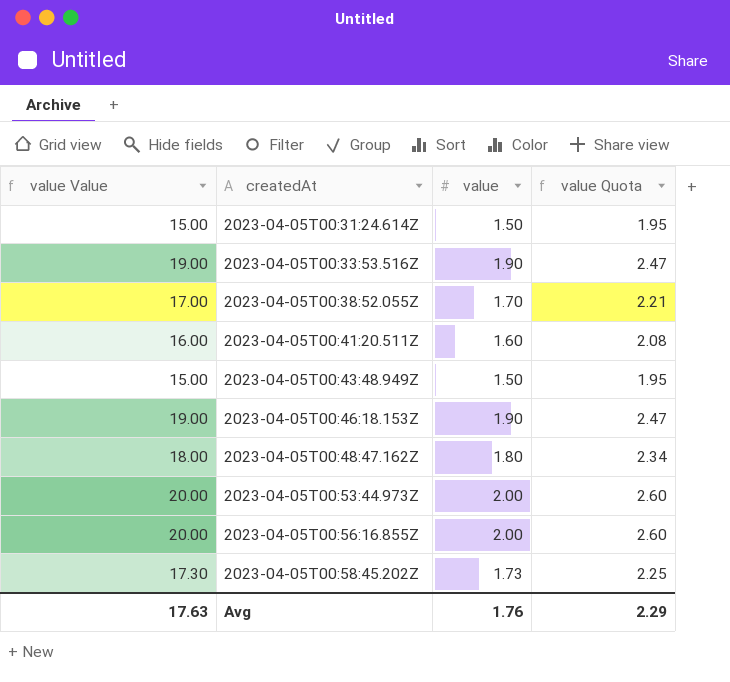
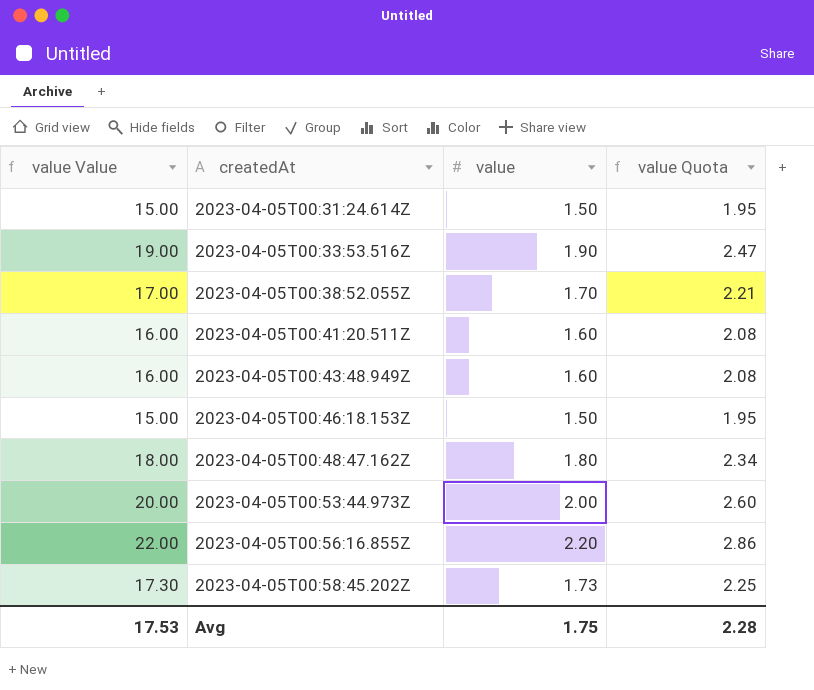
2023-04-05T00:43:48.949Z | value Value: 15.00 -> 16.00
2023-04-05T00:43:48.949Z | value: 1.50 -> 1.60
2023-04-05T00:43:48.949Z | value Quota: 1.95 -> 2.08
2023-04-05T00:46:18.153Z | value Value: 19.00 -> 15.00
2023-04-05T00:46:18.153Z | value: 1.90 -> 1.50
2023-04-05T00:46:18.153Z | value Quota: 2.47 -> 1.95
2023-04-05T00:56:16.855Z | value Value: 20.00 -> 22.00
2023-04-05T00:56:16.855Z | value: 2.00 -> 2.20
2023-04-05T00:56:16.855Z | value Quota: 2.60 -> 2.86
Avg | value Value: 17.63 -> 17.53
Avg | value: 1.76 -> 1.75
Avg | value Quota: 2.29 -> 2.28

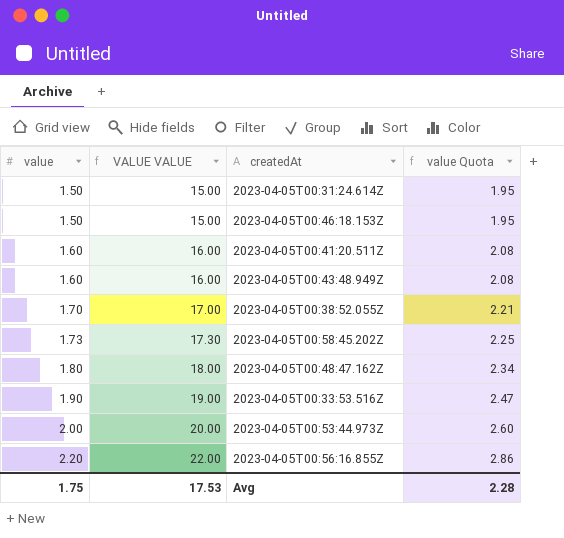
row order: createdAt ascending -> value ascending
column value | position: 3 -> 1
column name: value Value -> VALUE VALUE

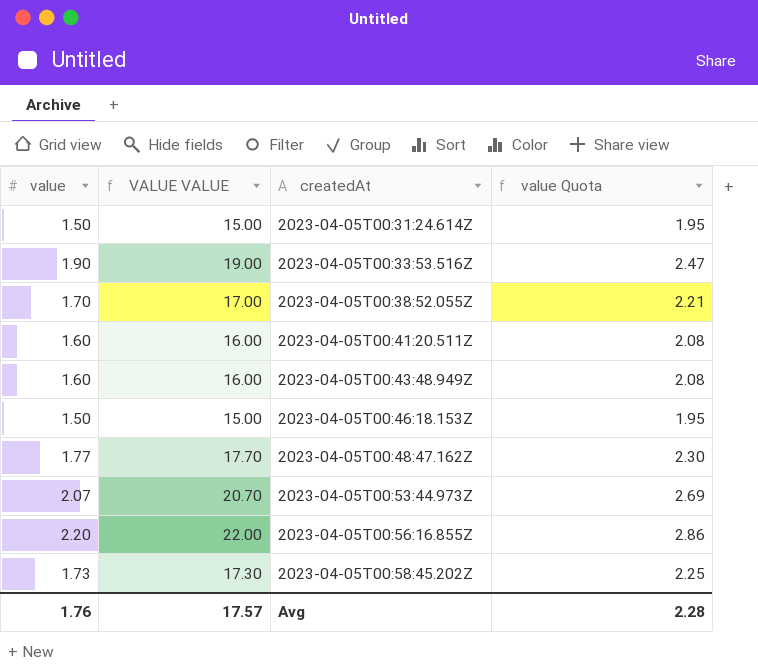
row order: value ascending -> createdAt ascending
2023-04-05T00:48:47.162Z | value: 1.80 -> 1.77
2023-04-05T00:48:47.162Z | VALUE VALUE: 18.00 -> 17.70
2023-04-05T00:48:47.162Z | value Quota: 2.34 -> 2.30
2023-04-05T00:53:44.973Z | value: 2.00 -> 2.07
2023-04-05T00:53:44.973Z | VALUE VALUE: 20.00 -> 20.70
2023-04-05T00:53:44.973Z | value Quota: 2.60 -> 2.69
Avg | value: 1.75 -> 1.76
Avg | VALUE VALUE: 17.53 -> 17.57

